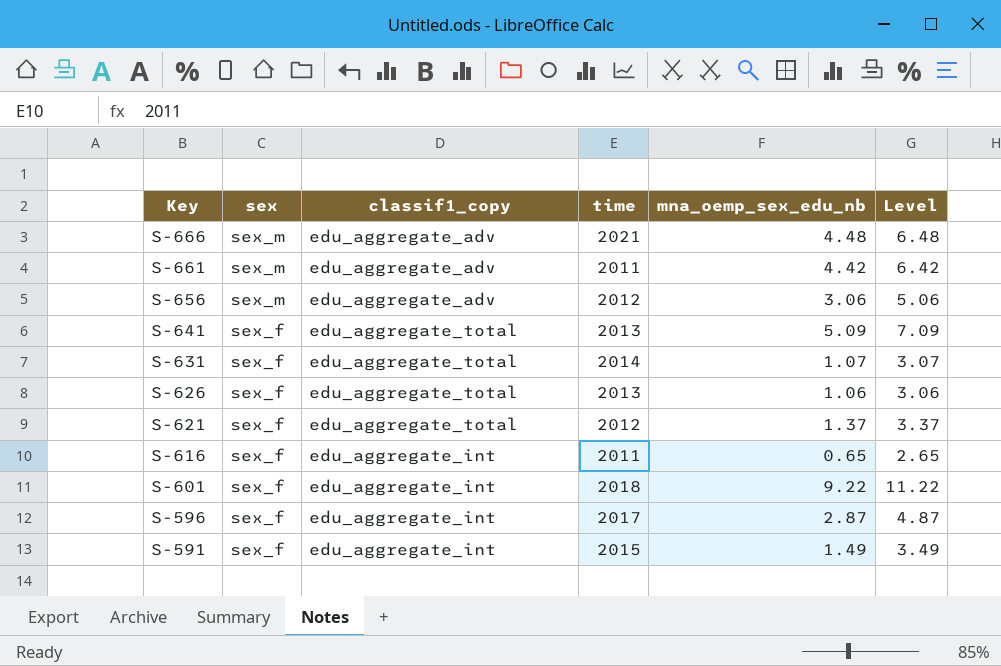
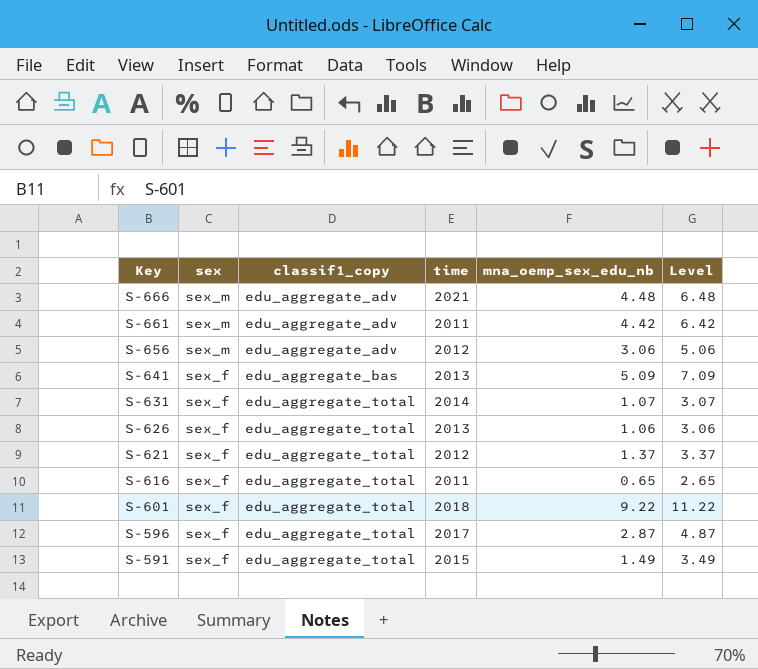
S-641 | classif1_copy: edu_aggregate_total -> edu_aggregate_bas
S-616 | classif1_copy: edu_aggregate_int -> edu_aggregate_total
S-601 | classif1_copy: edu_aggregate_int -> edu_aggregate_total
S-596 | classif1_copy: edu_aggregate_int -> edu_aggregate_total
S-591 | classif1_copy: edu_aggregate_int -> edu_aggregate_total

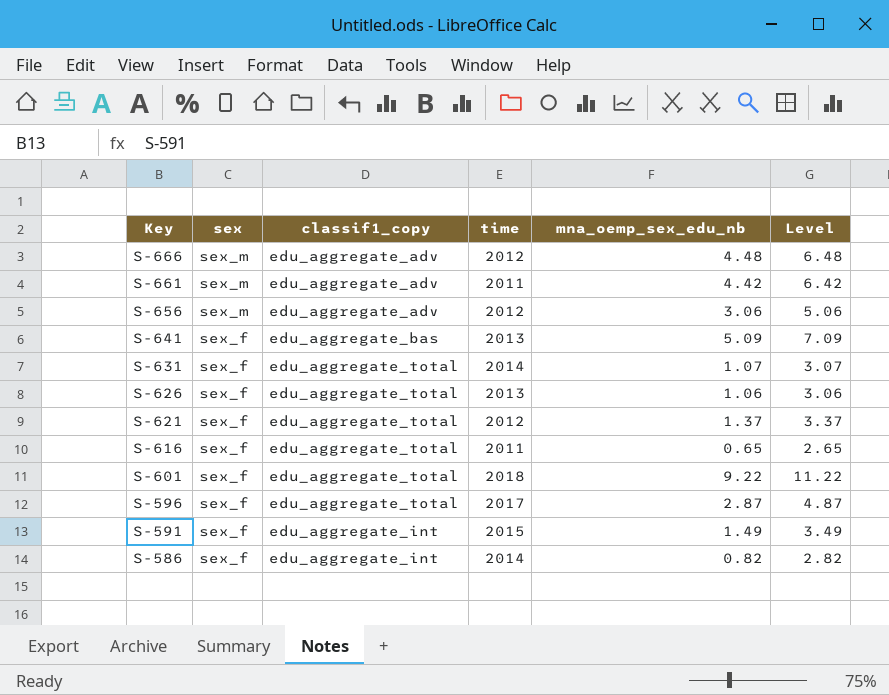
S-666 | time: 2021 -> 2012
S-591 | classif1_copy: edu_aggregate_total -> edu_aggregate_int
row S-586: none -> sex_f | edu_aggregate_int | 2014 | 0.82 | 2.82

